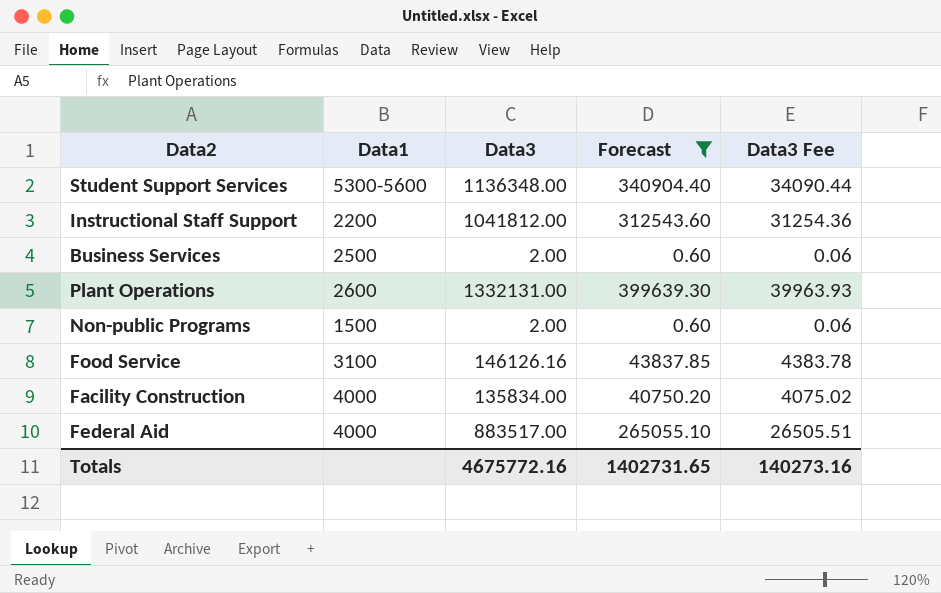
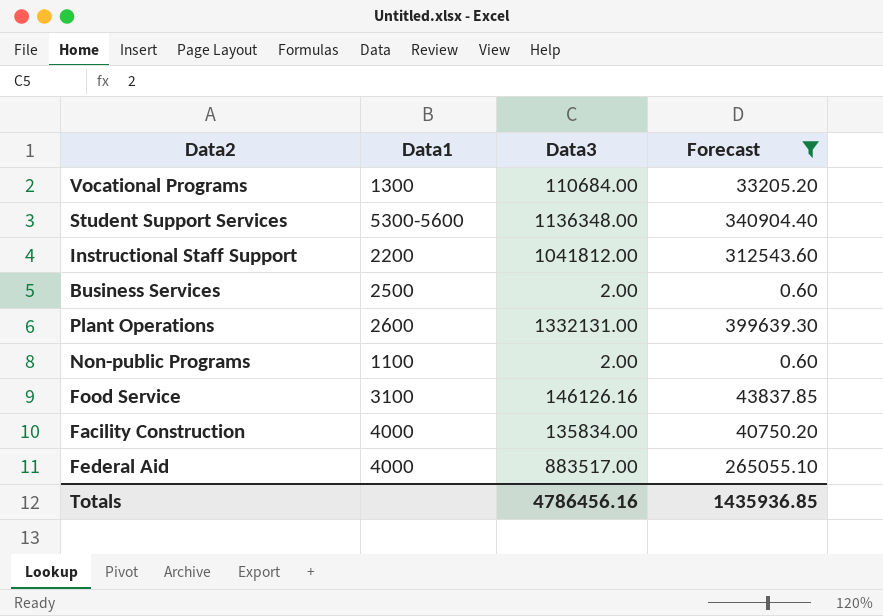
column Data3 Fee | formula: [Data3] * 0.03 -> none
row Vocational Programs: none -> 1300 | 110684.00 | 33205.20
Non-public Programs | Data1: 1500 -> 1100
Totals | Data3: 4675772.16 -> 4786456.16
Totals | Forecast: 1402731.65 -> 1435936.85

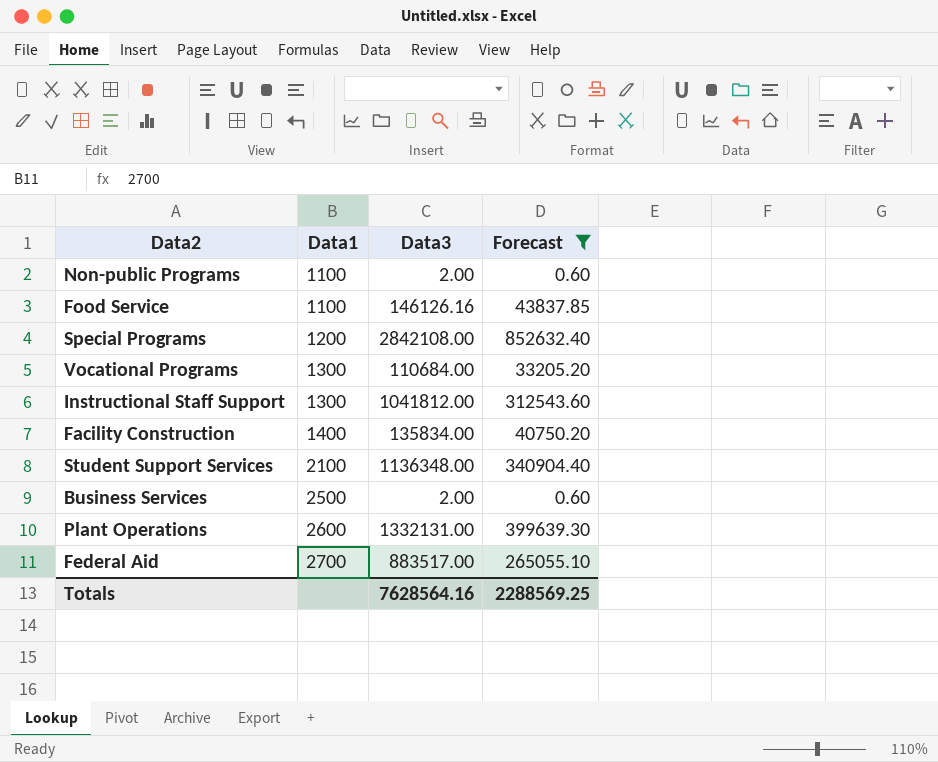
row order: none -> Data1 ascending
Food Service | Data1: 3100 -> 1100
row Special Programs: none -> 1200 | 2842108.00 | 852632.40
Instructional Staff Support | Data1: 2200 -> 1300
Facility Construction | Data1: 4000 -> 1400
Student Support Services | Data1: 5300-5600 -> 2100
Federal Aid | Data1: 4000 -> 2700
Totals | Data3: 4786456.16 -> 7628564.16
Totals | Forecast: 1435936.85 -> 2288569.25

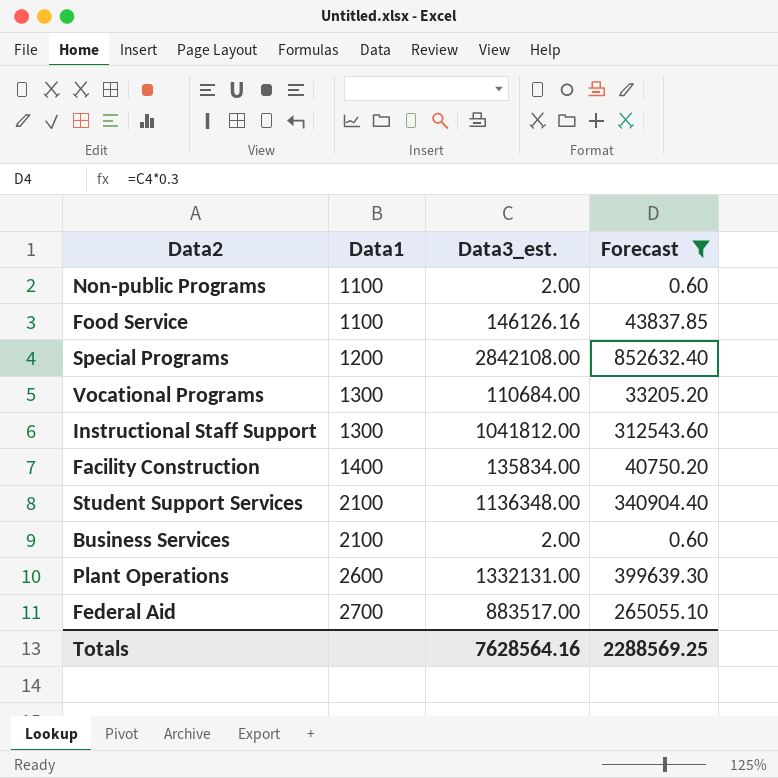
column name: Data3 -> Data3_est.
Business Services | Data1: 2500 -> 2100

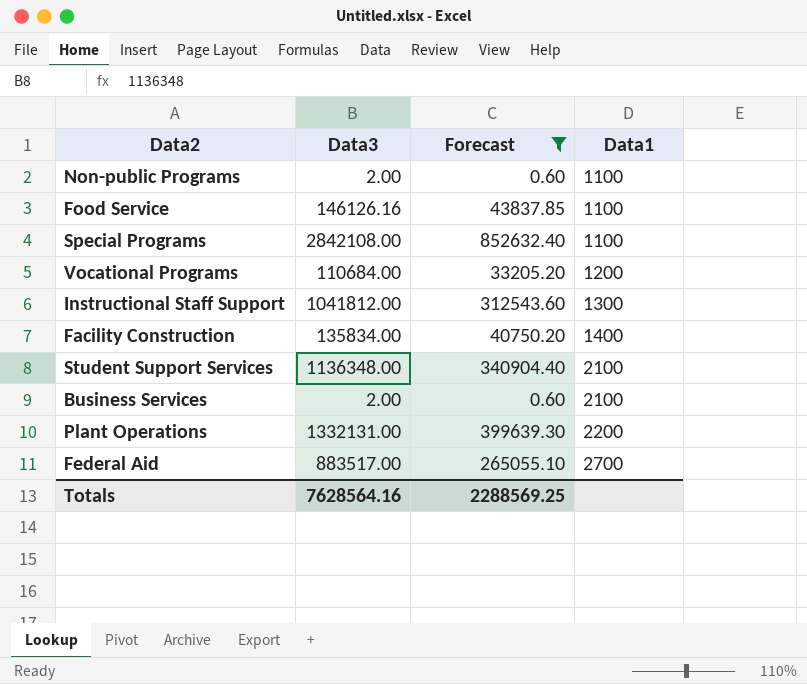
column name: Data3_est. -> Data3
column Data1 | position: 2 -> 4
Special Programs | Data1: 1200 -> 1100
Vocational Programs | Data1: 1300 -> 1200
Plant Operations | Data1: 2600 -> 2200

